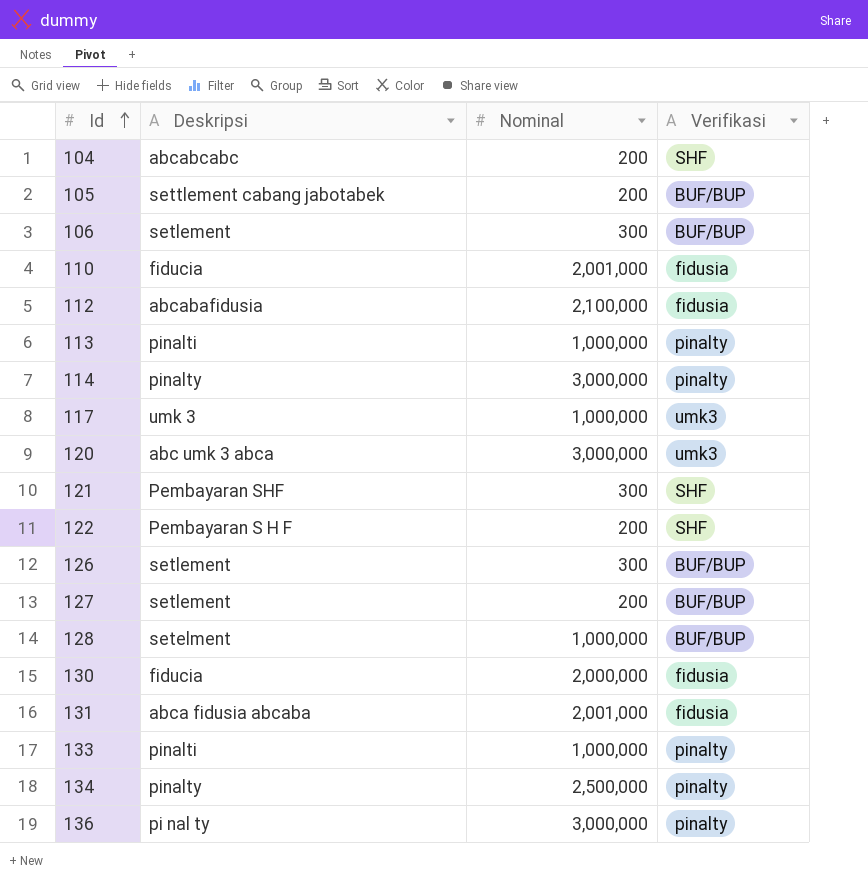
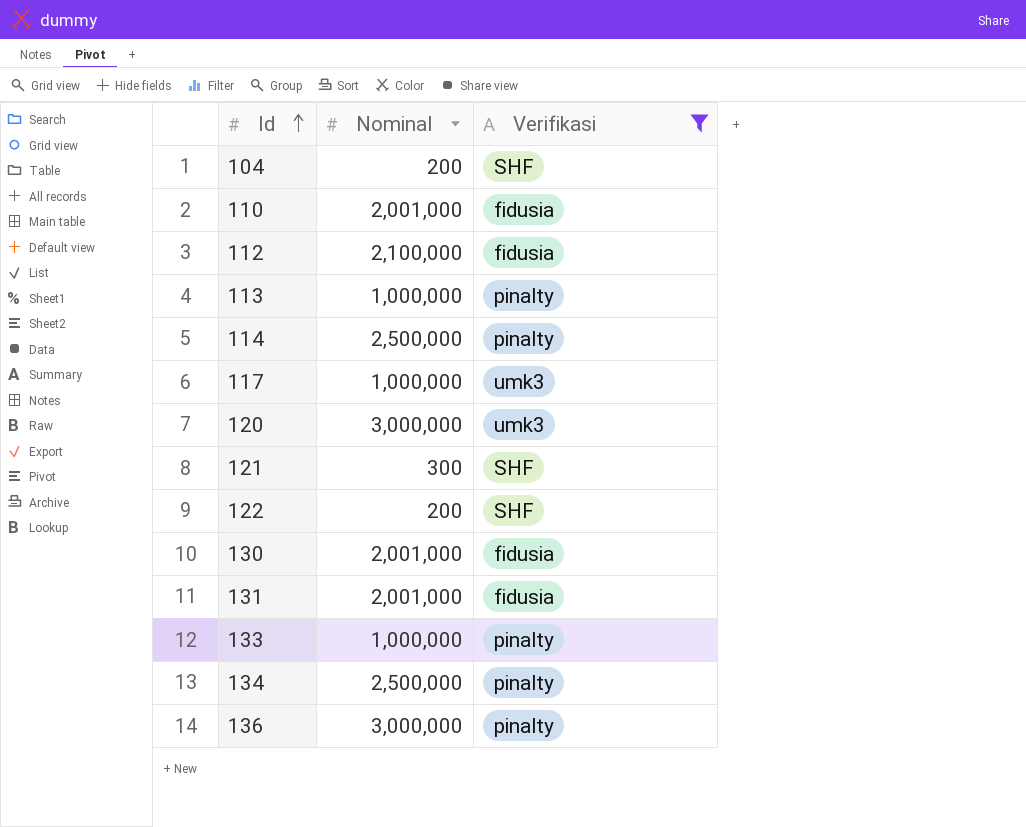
filter: none -> Verifikasi != BUF/BUP
column Deskripsi | position: 2 -> none
114 | Nominal: 3,000,000 -> 2,500,000
130 | Nominal: 2,000,000 -> 2,001,000

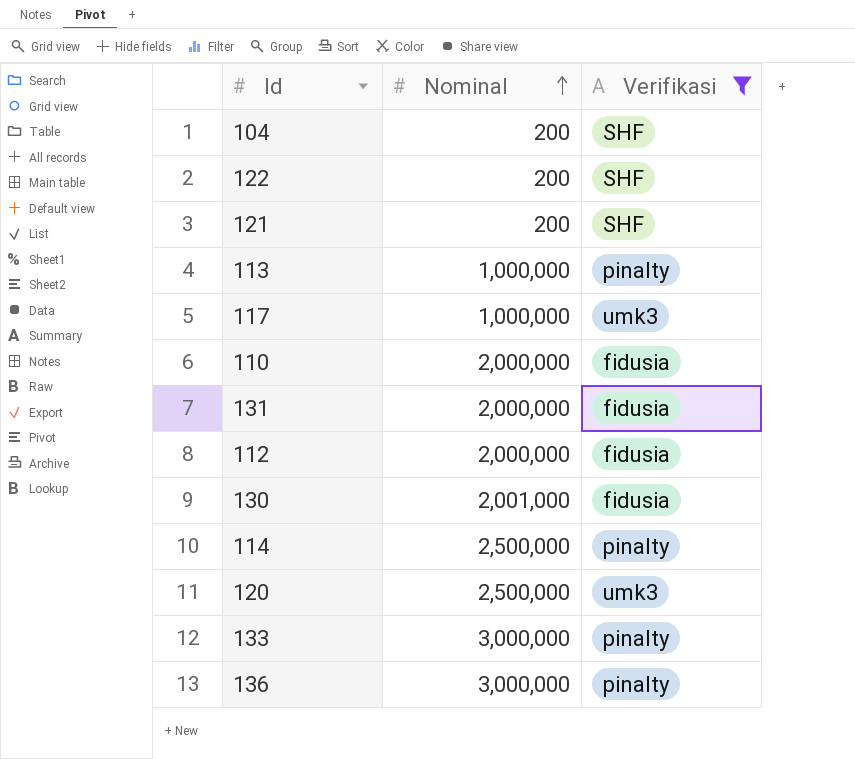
row order: Id ascending -> Nominal ascending
row 134: 2,500,000 | pinalty -> none
121 | Nominal: 300 -> 200
110 | Nominal: 2,001,000 -> 2,000,000
131 | Nominal: 2,001,000 -> 2,000,000
112 | Nominal: 2,100,000 -> 2,000,000
120 | Nominal: 3,000,000 -> 2,500,000
133 | Nominal: 1,000,000 -> 3,000,000

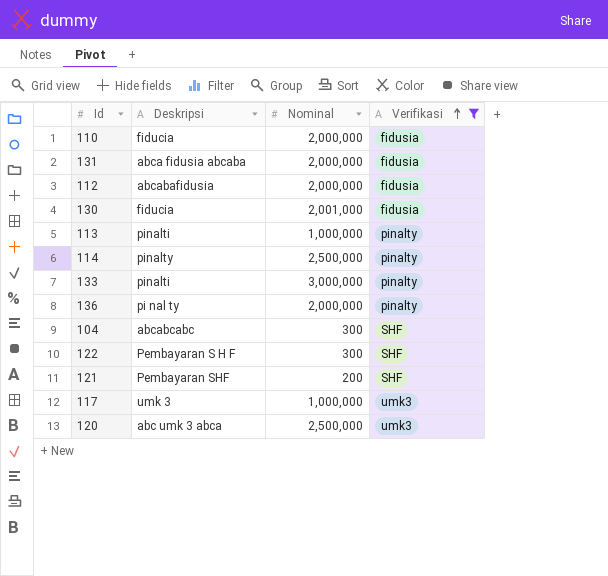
row order: Nominal ascending -> Verifikasi ascending
column Deskripsi | position: none -> 2
136 | Nominal: 3,000,000 -> 2,000,000
104 | Nominal: 200 -> 300
122 | Nominal: 200 -> 300

